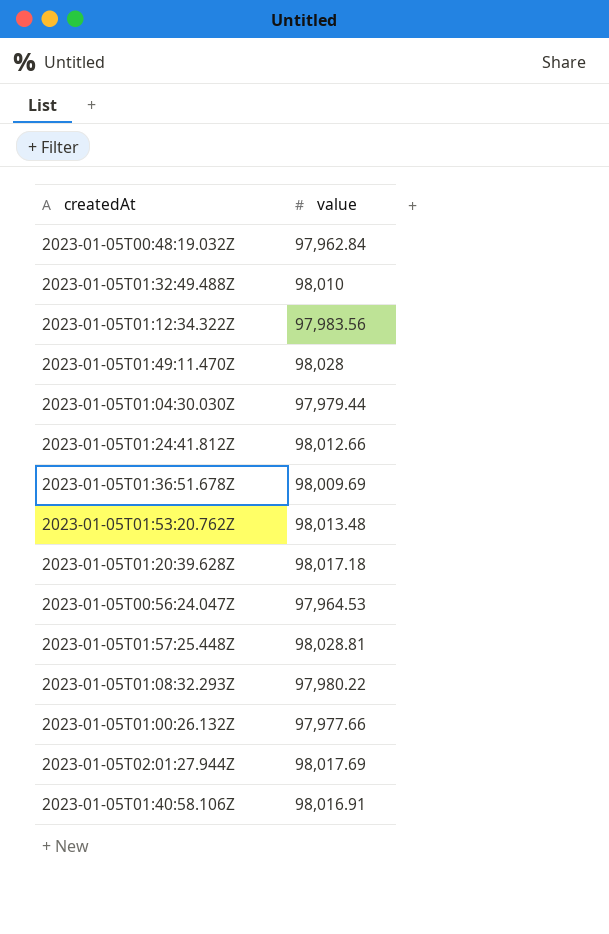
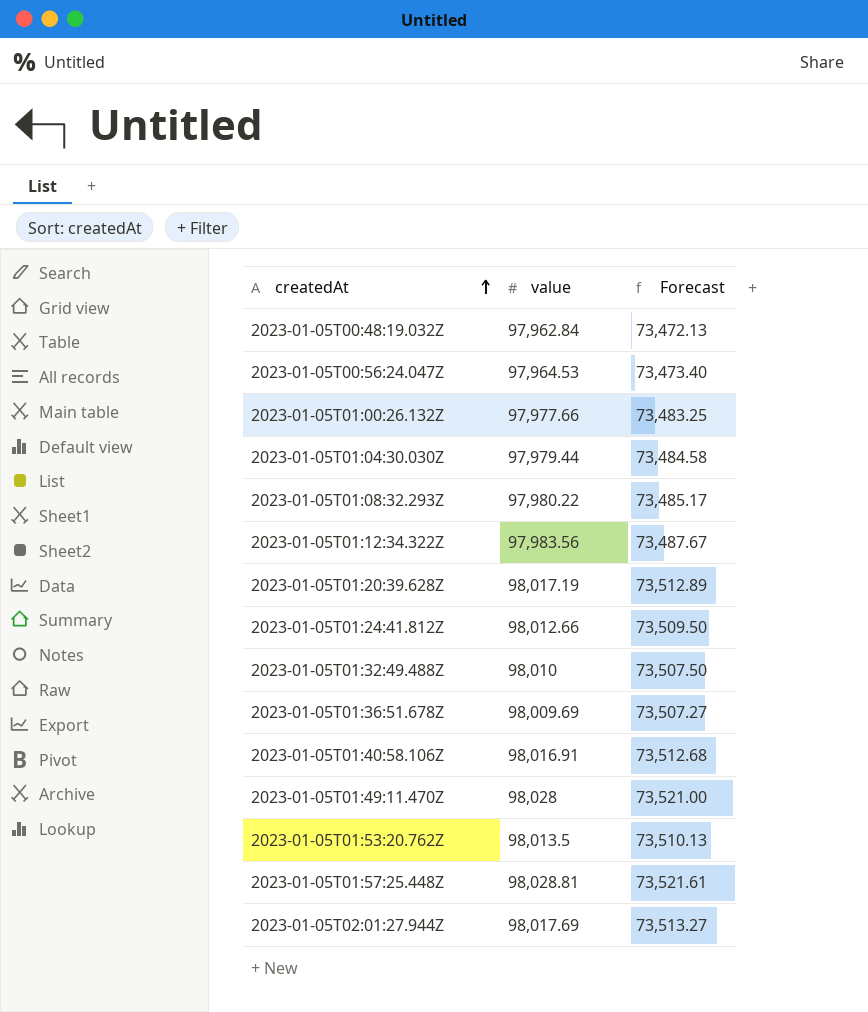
row order: none -> createdAt ascending
column Forecast | formula: none -> [value] * 0.75
2023-01-05T01:20:39.628Z | value: 98,017.18 -> 98,017.19
2023-01-05T01:53:20.762Z | value: 98,013.48 -> 98,013.5

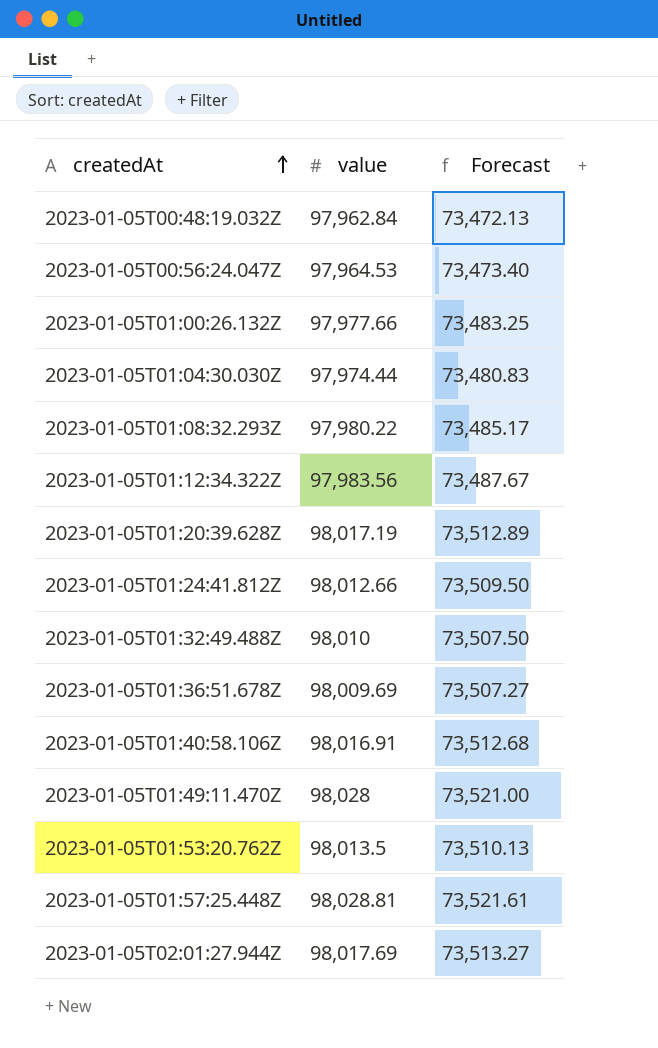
2023-01-05T01:04:30.030Z | value: 97,979.44 -> 97,974.44
2023-01-05T01:04:30.030Z | Forecast: 73,484.58 -> 73,480.83

